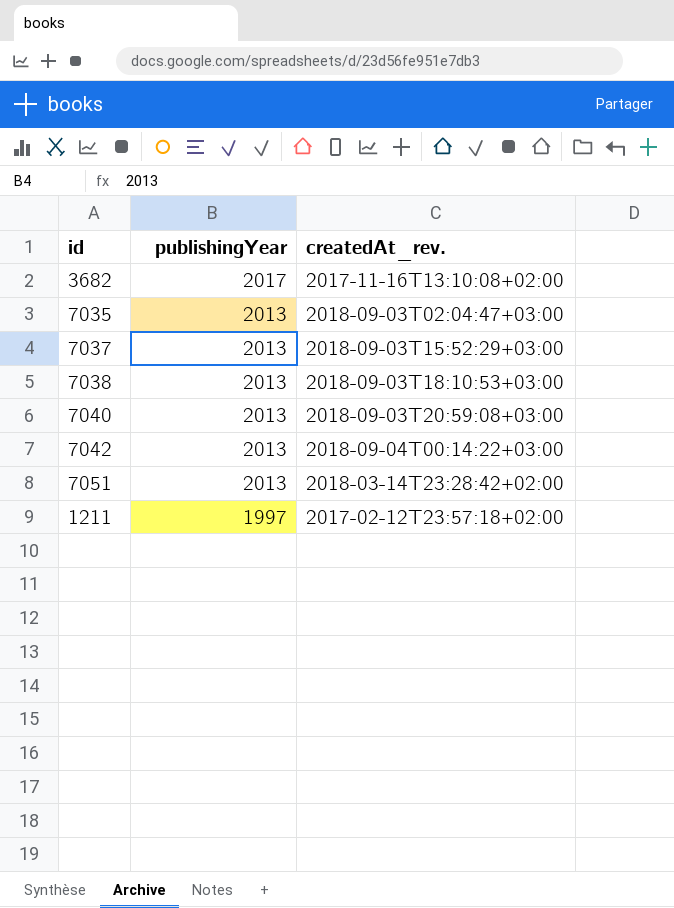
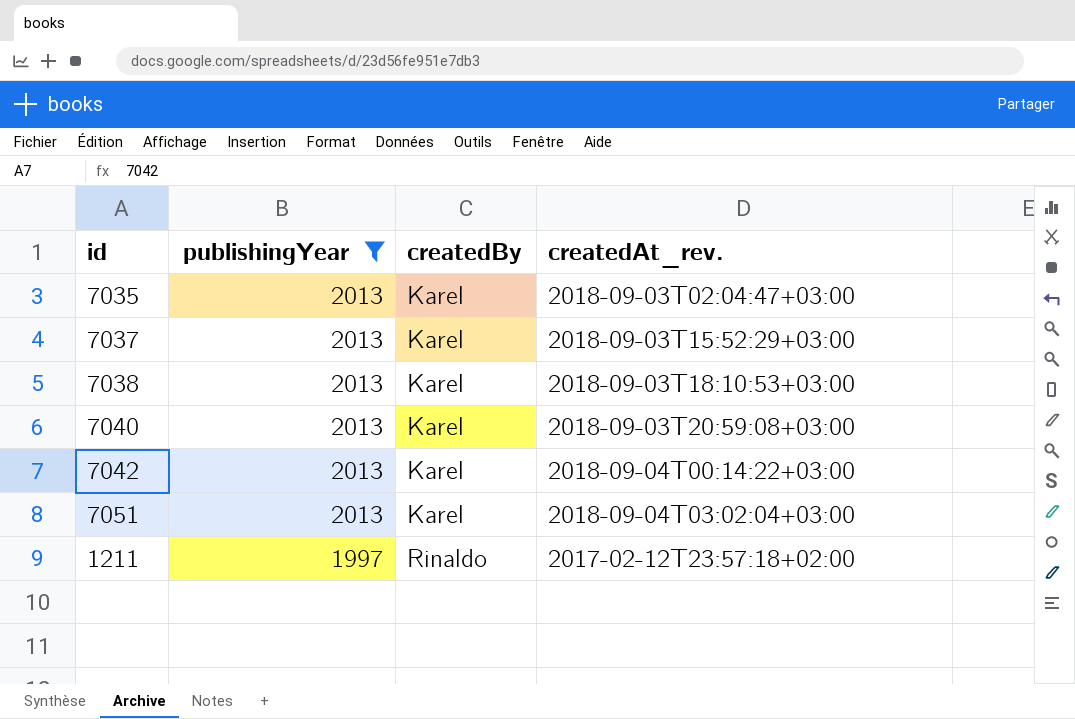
filter: none -> publishingYear != 2017
column createdBy | position: none -> 3
7051 | createdAt_rev.: 2018-03-14T23:28:42+02:00 -> 2018-09-04T03:02:04+03:00

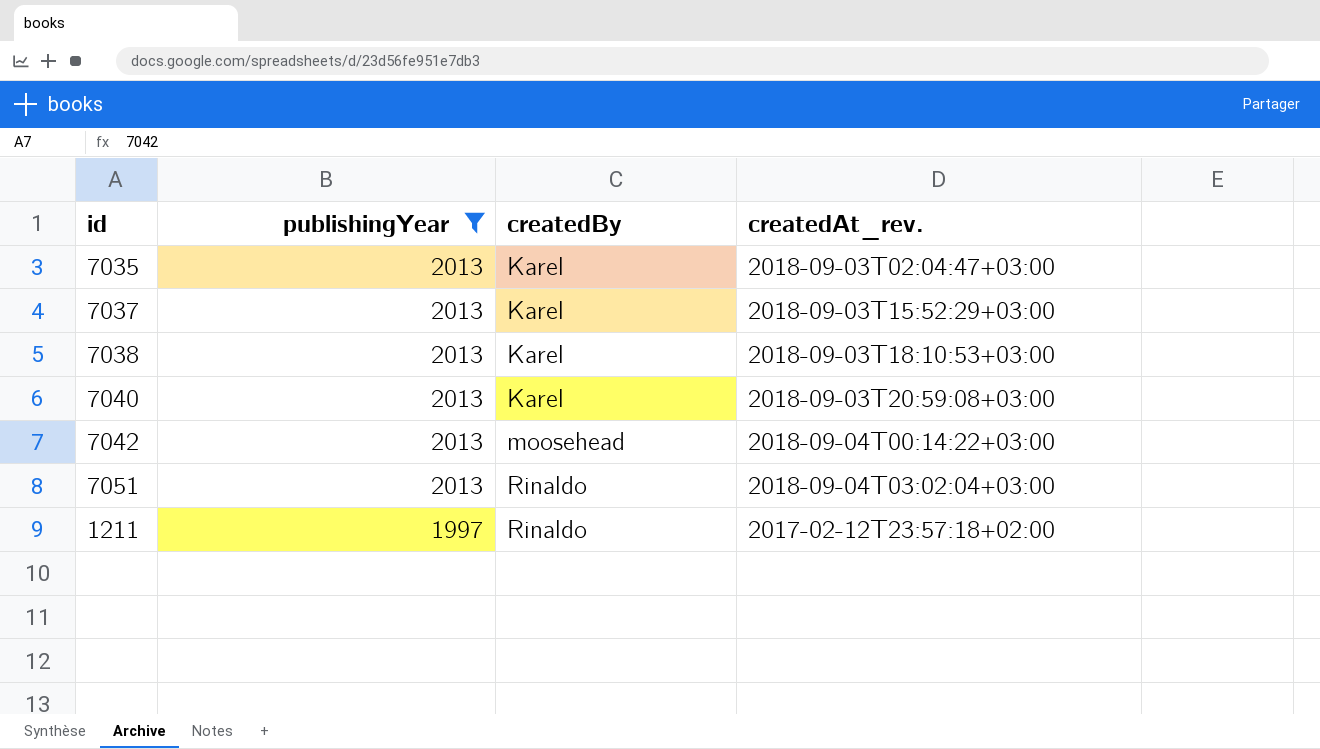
7042 | createdBy: Karel -> moosehead
7051 | createdBy: Karel -> Rinaldo

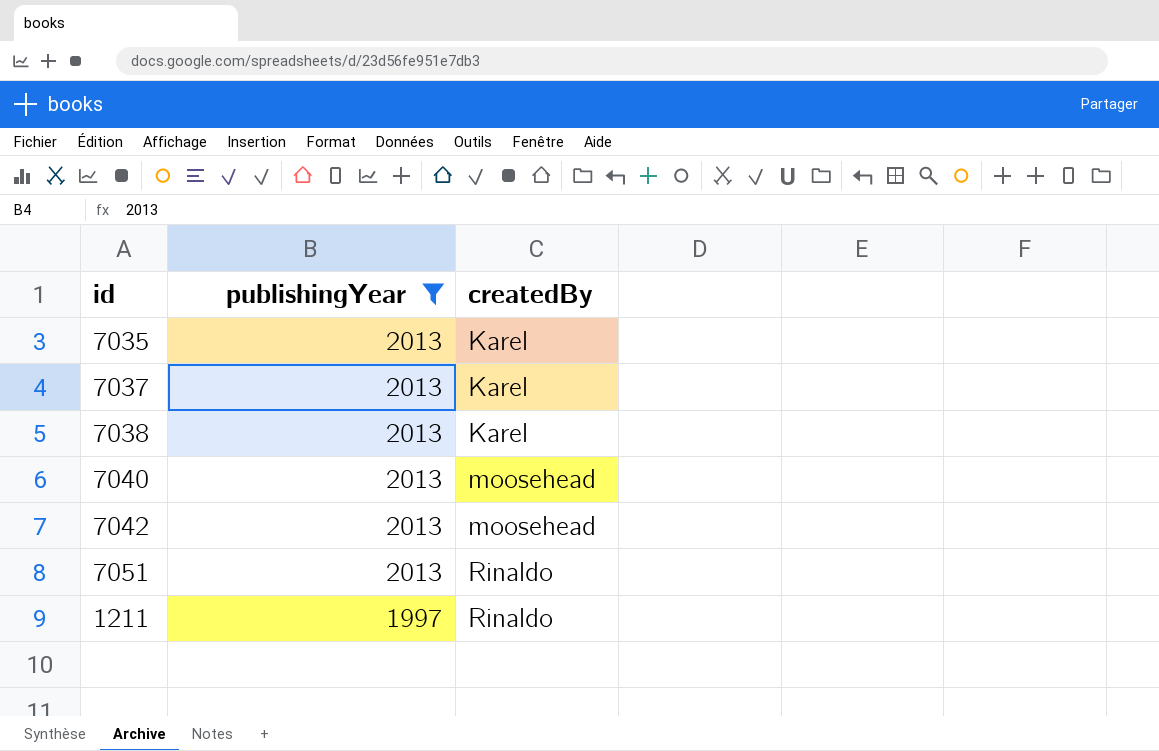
column createdAt_rev. | position: 4 -> none
7040 | createdBy: Karel -> moosehead

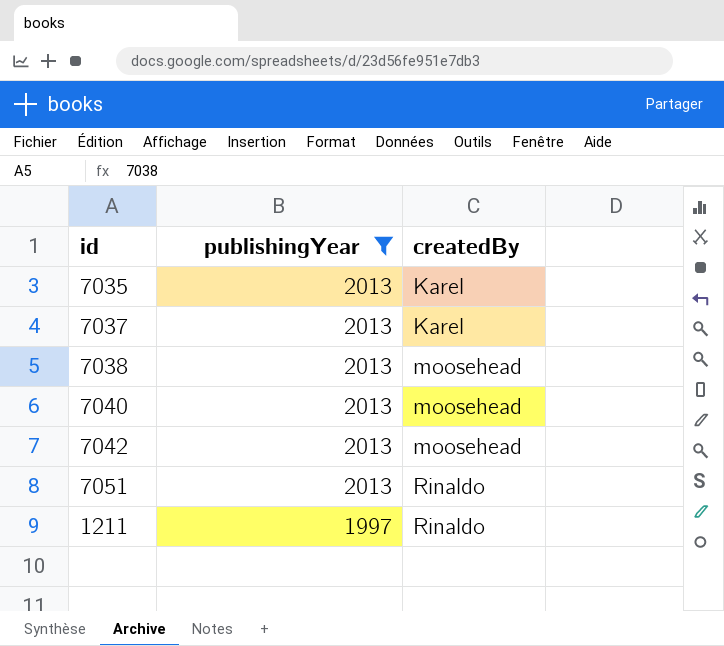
7038 | createdBy: Karel -> moosehead

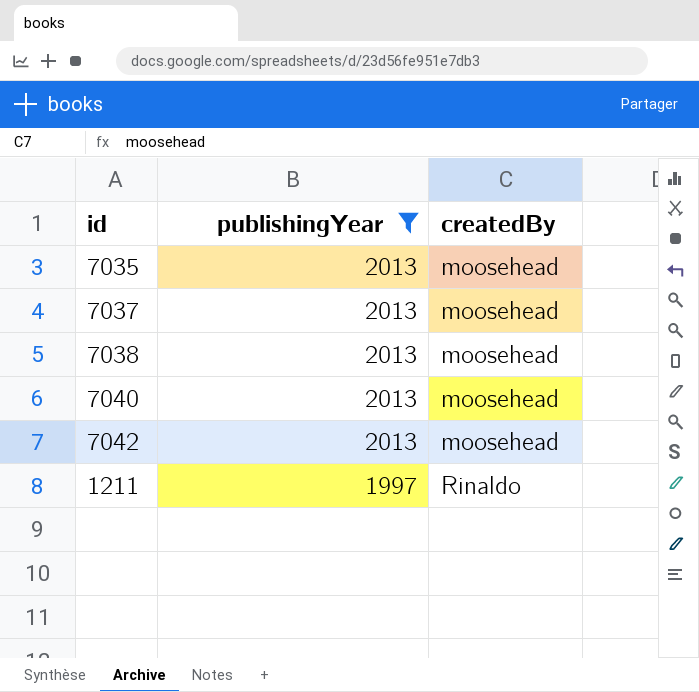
row 7051: 2013 | Rinaldo -> none
7035 | createdBy: Karel -> moosehead
7037 | createdBy: Karel -> moosehead

